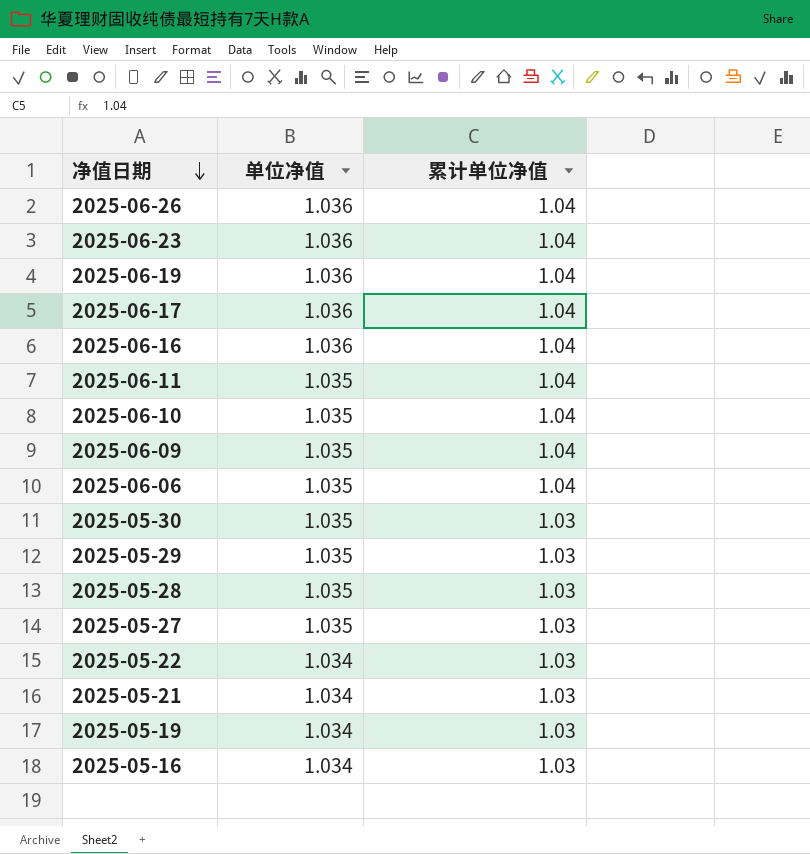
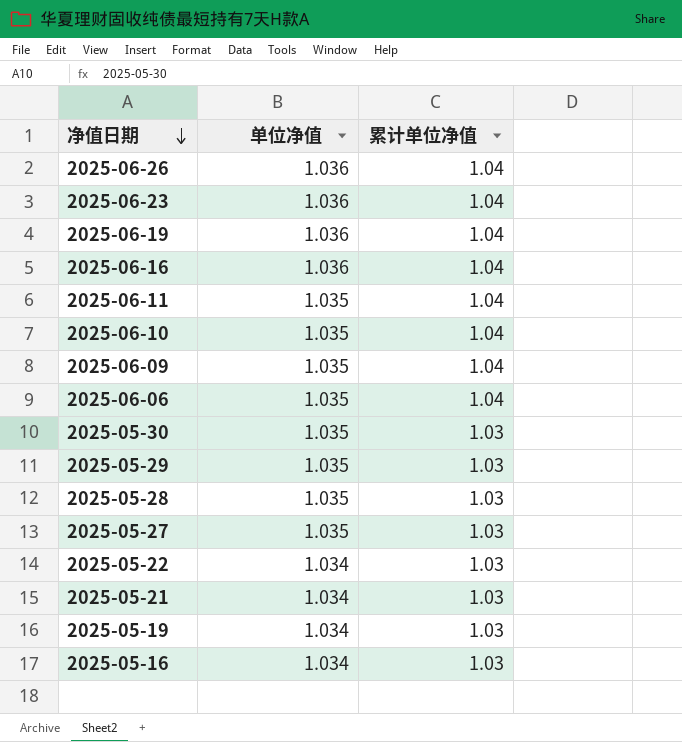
row 2025-06-17: 1.036 | 1.04 -> none

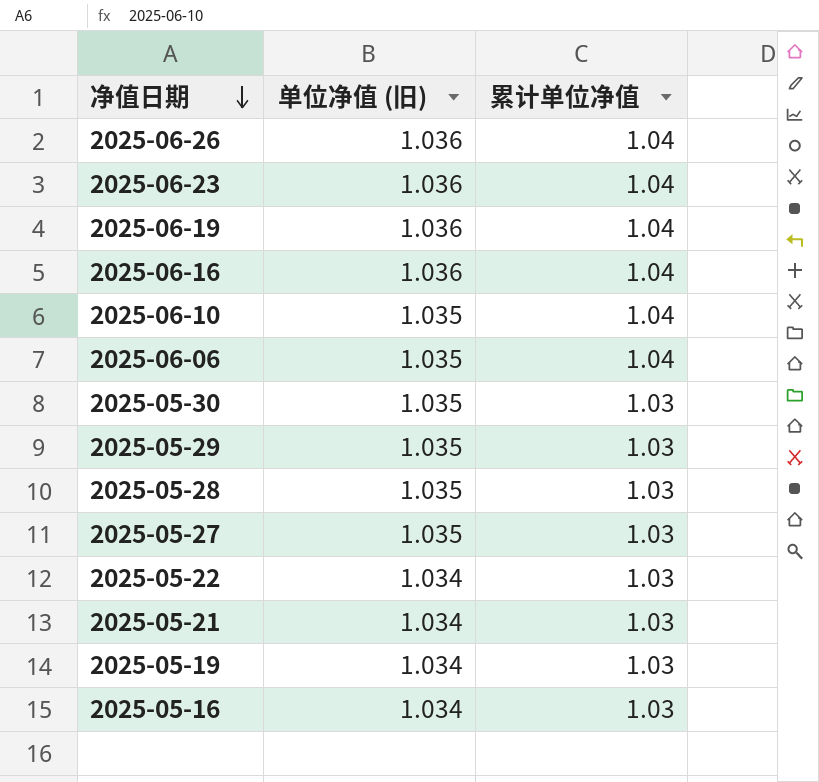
column name: 单位净值 -> 单位净值 (旧)
row 2025-06-11: 1.035 | 1.04 -> none
row 2025-06-09: 1.035 | 1.04 -> none

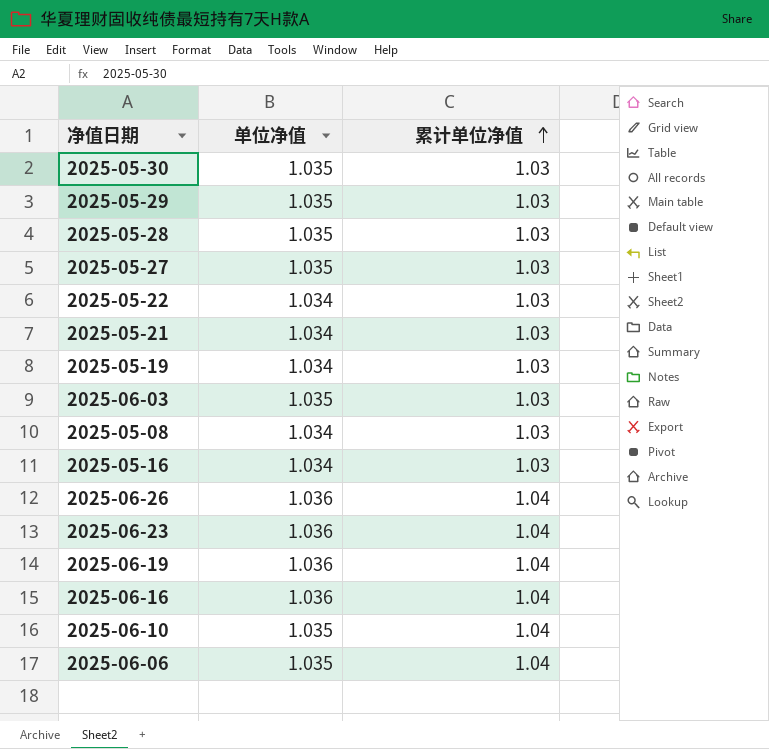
row order: 净值日期 descending -> 累计单位净值 ascending
column name: 单位净值 (旧) -> 单位净值
row 2025-06-03: none -> 1.035 | 1.03
row 2025-05-08: none -> 1.034 | 1.03

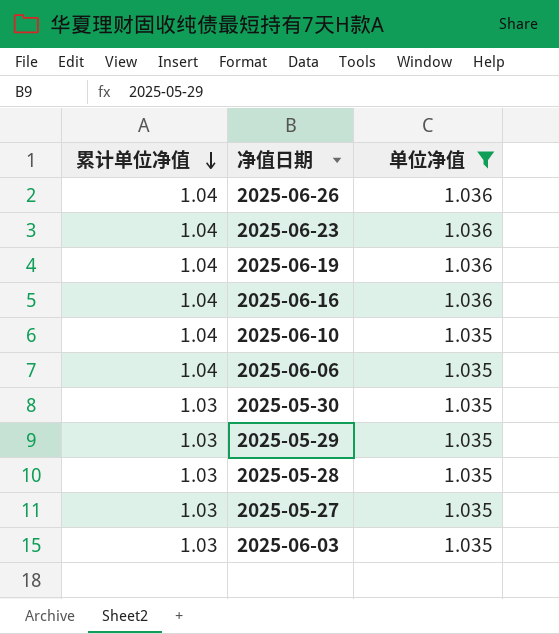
filter: none -> 单位净值 != 1.034
row order: 累计单位净值 ascending -> 累计单位净值 descending
column 累计单位净值 | position: 3 -> 1

